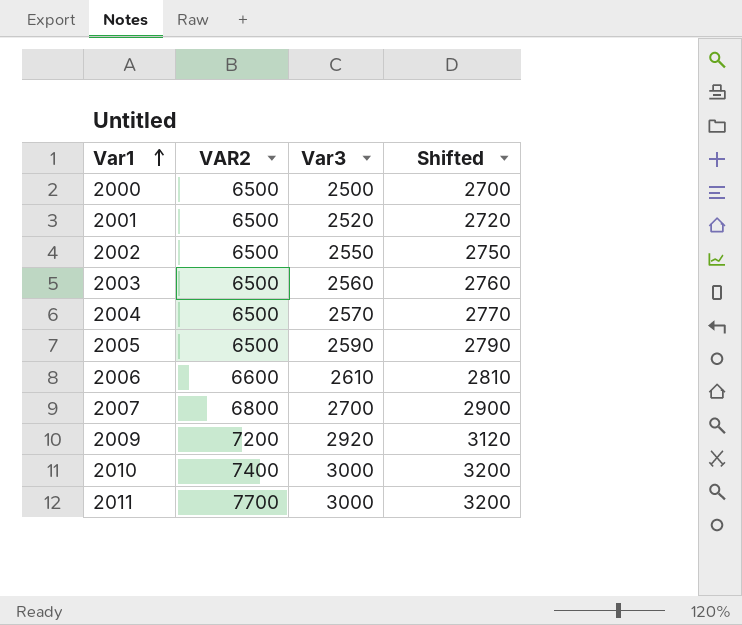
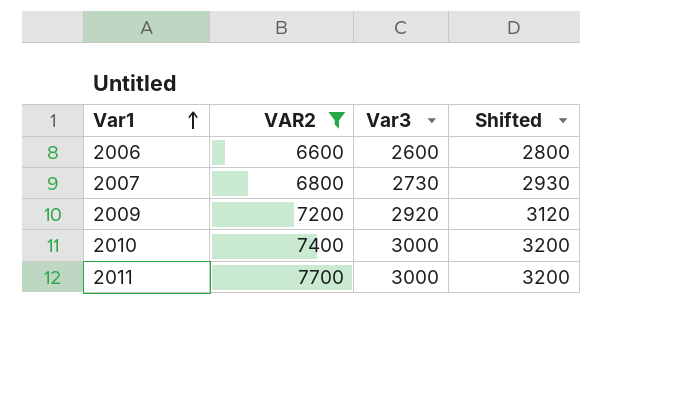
filter: none -> VAR2 != 6500
2006 | Var3: 2610 -> 2600
2006 | Shifted: 2810 -> 2800
2007 | Var3: 2700 -> 2730
2007 | Shifted: 2900 -> 2930

